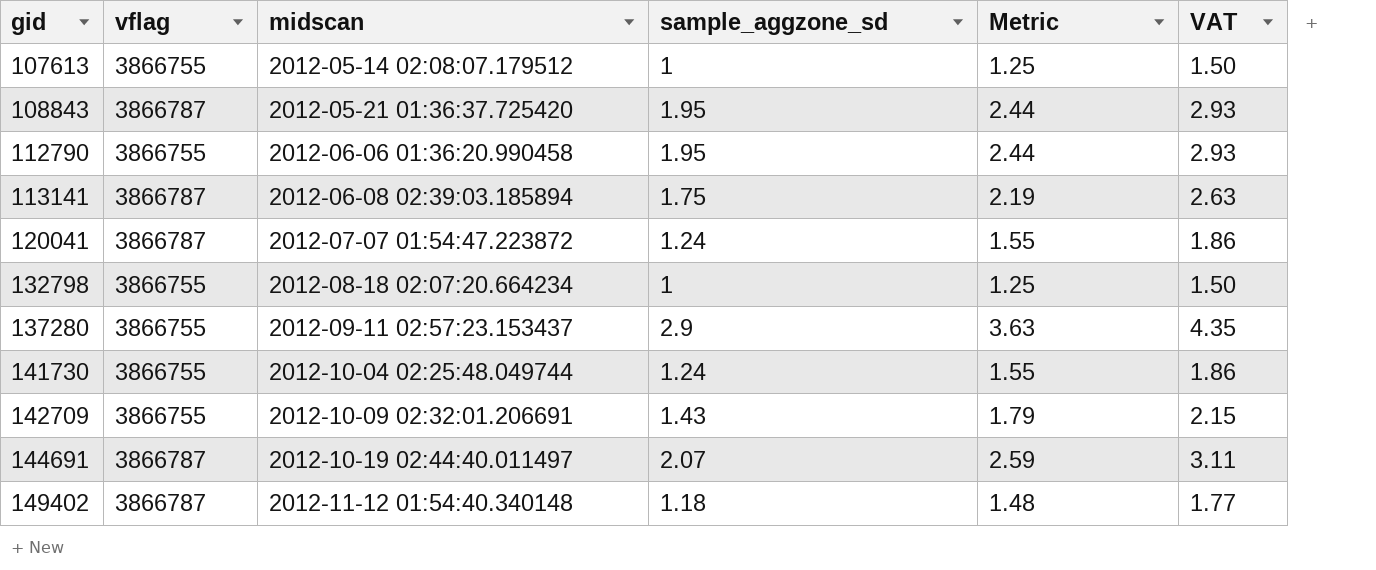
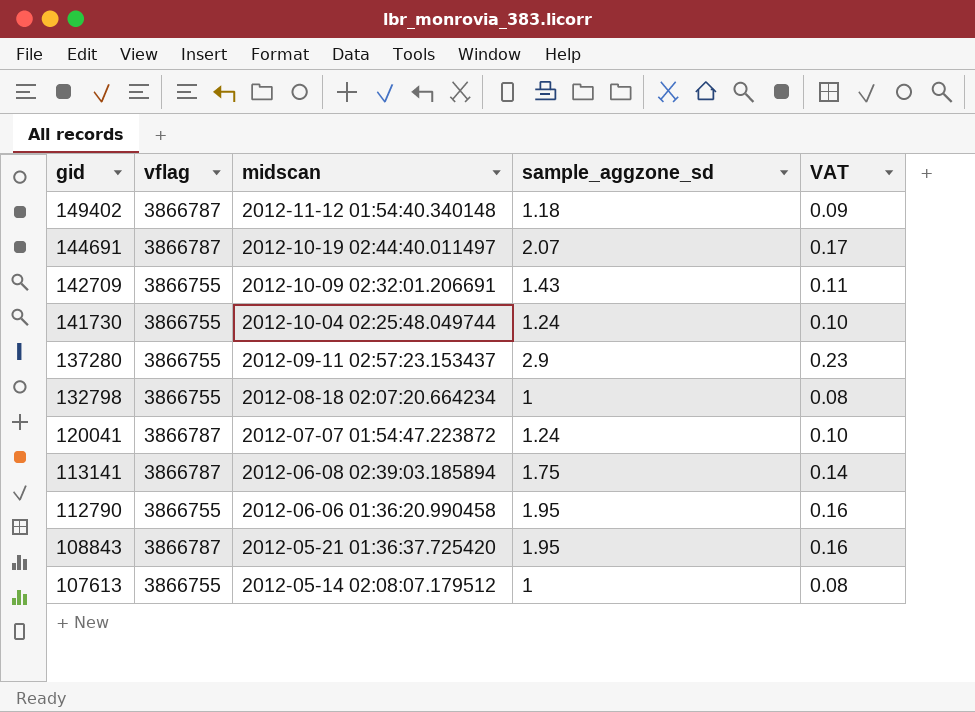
row order: gid ascending -> gid descending
column Metric | formula: [sample_aggzone_sd] * 1.25 -> none
column VAT | formula: [sample_aggzone_sd] * 1.5 -> [sample_aggzone_sd] * 0.08

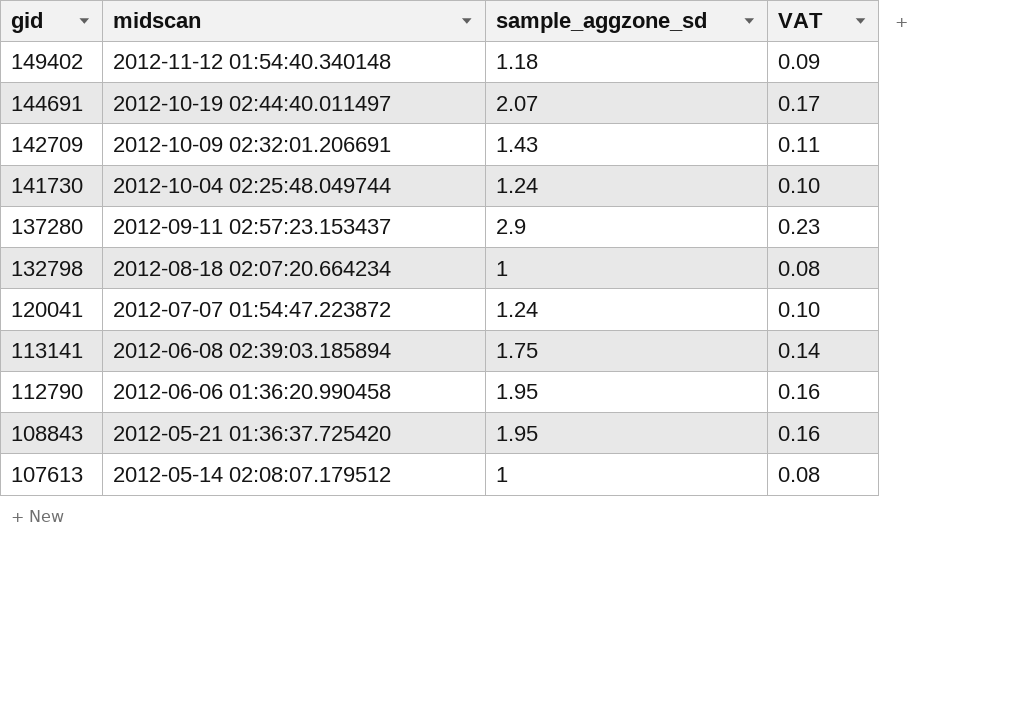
column vflag | position: 2 -> none

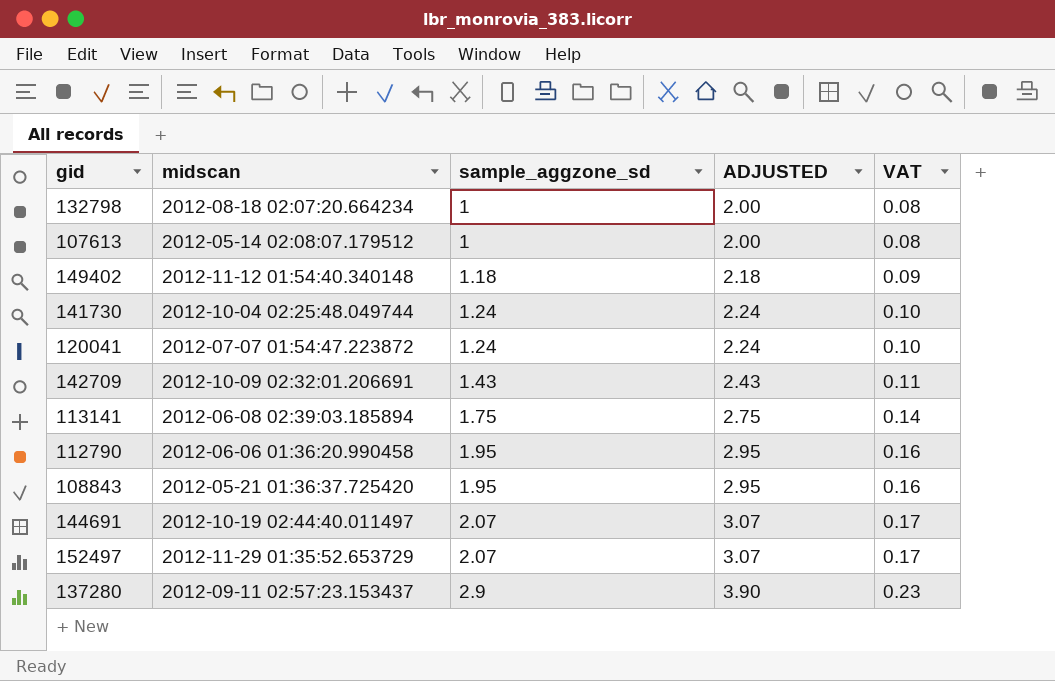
row order: gid descending -> sample_aggzone_sd ascending
column ADJUSTED | formula: none -> [sample_aggzone_sd] + 1
row 152497: none -> 2012-11-29 01:35:52.653729 | 2.07 | 3.07 | 0.17

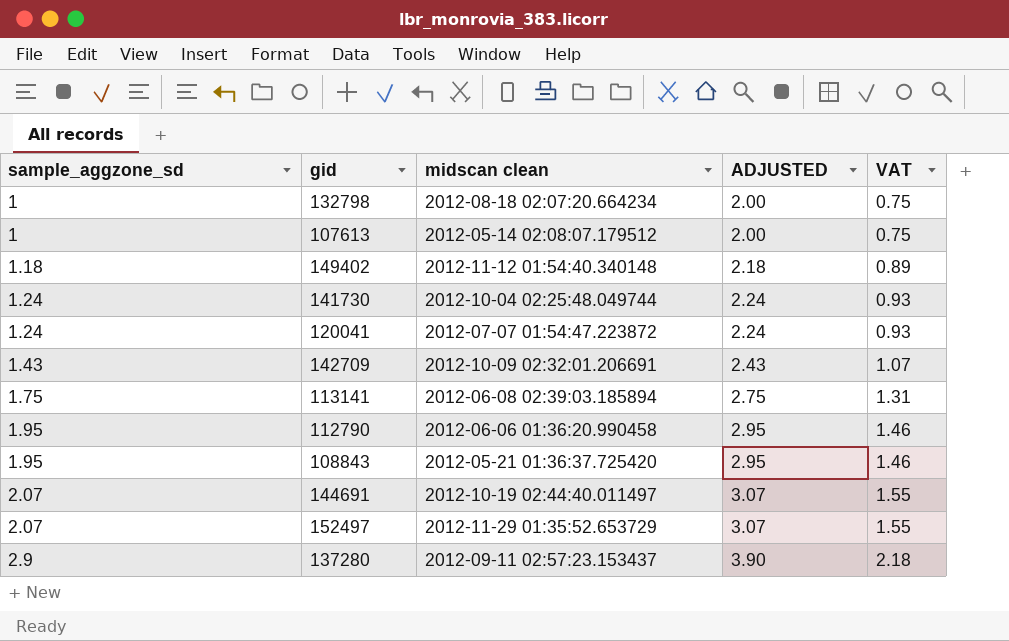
column sample_aggzone_sd | position: 3 -> 1
column name: midscan -> midscan clean
column VAT | formula: [sample_aggzone_sd] * 0.08 -> [sample_aggzone_sd] * 0.75

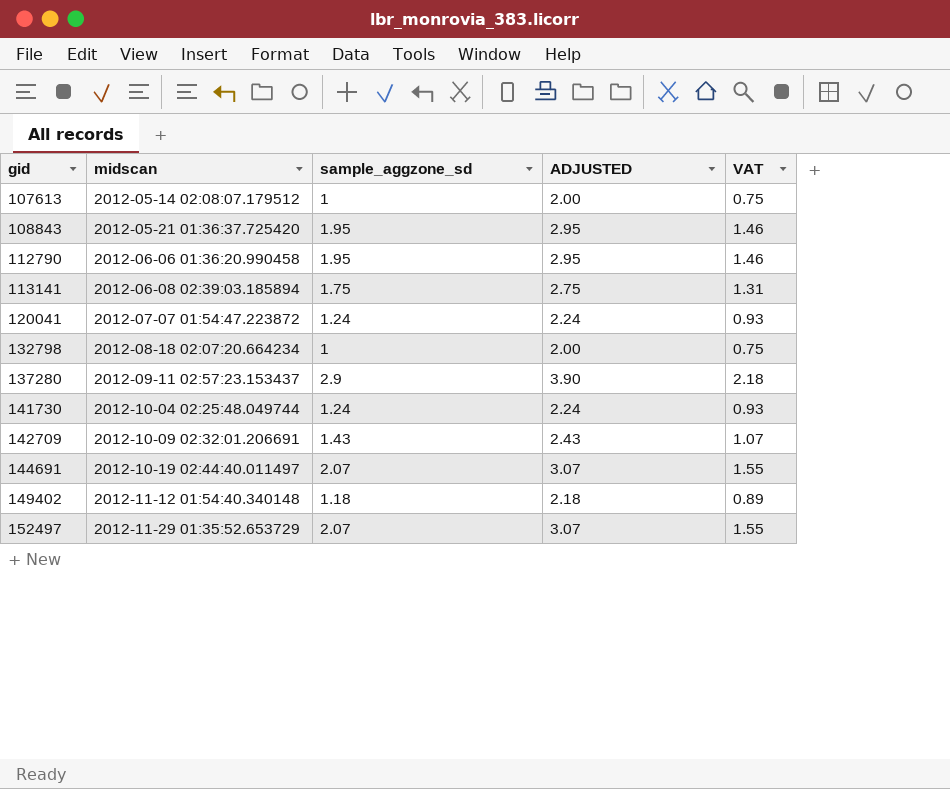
row order: sample_aggzone_sd ascending -> gid ascending
column name: midscan clean -> midscan
column sample_aggzone_sd | position: 1 -> 3

